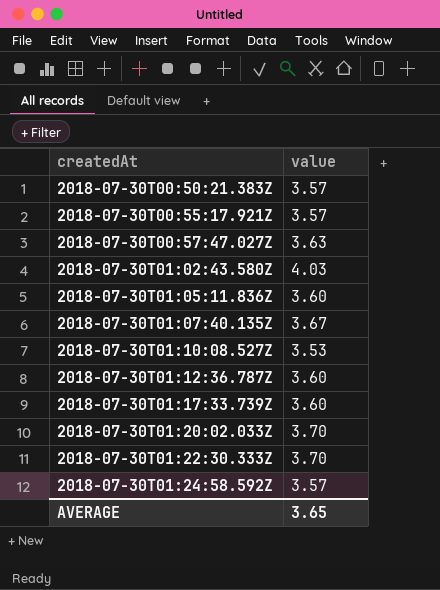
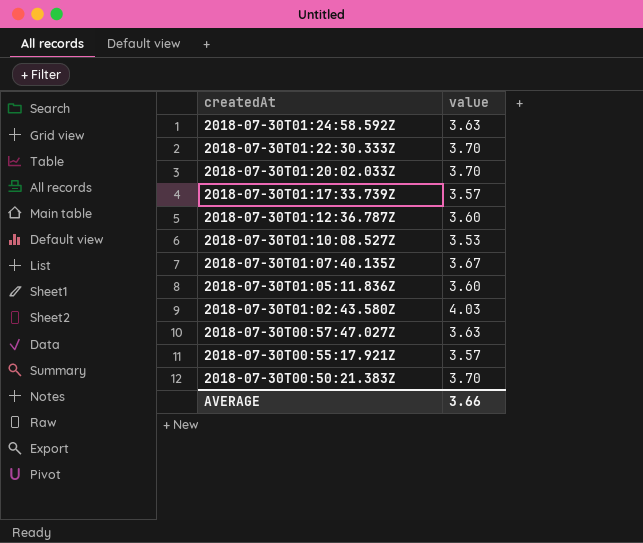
row order: createdAt ascending -> createdAt descending
2018-07-30T01:24:58.592Z | value: 3.57 -> 3.63
2018-07-30T01:17:33.739Z | value: 3.60 -> 3.57
2018-07-30T00:50:21.383Z | value: 3.57 -> 3.70
AVERAGE | value: 3.65 -> 3.66

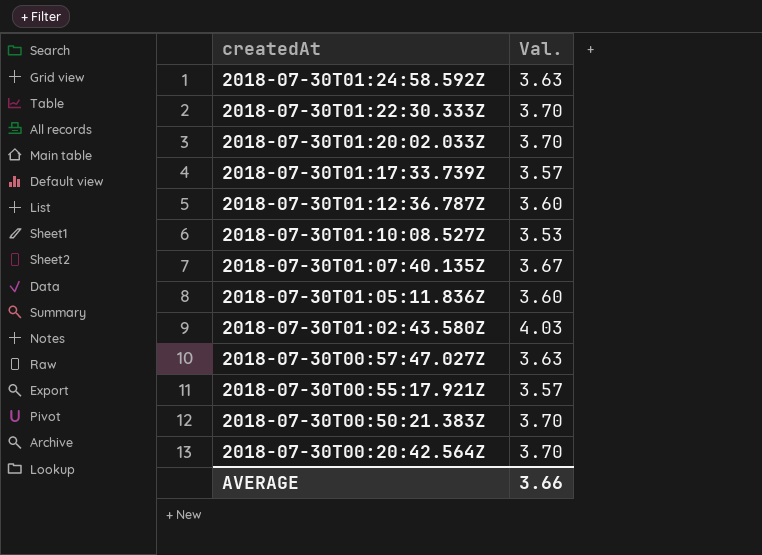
column name: value -> Val.
row 2018-07-30T00:20:42.564Z: none -> 3.70

